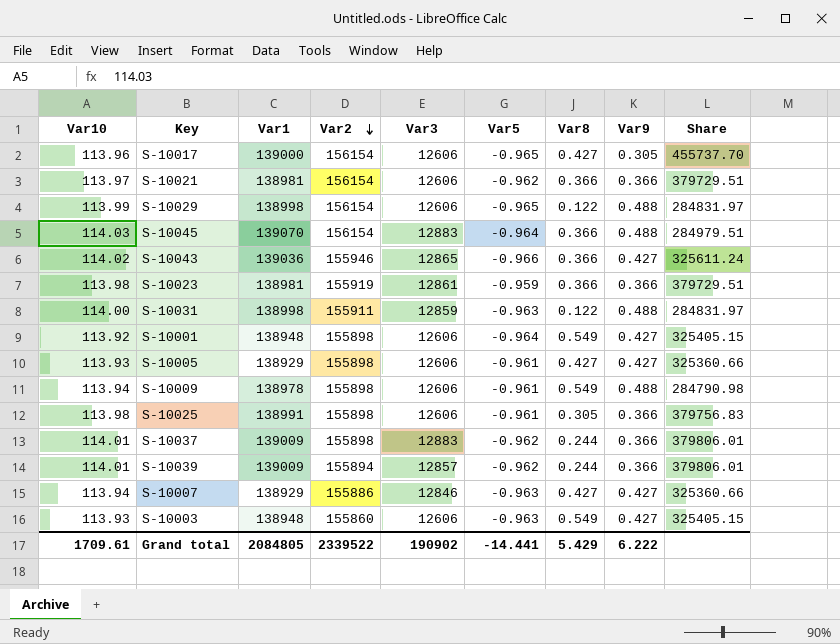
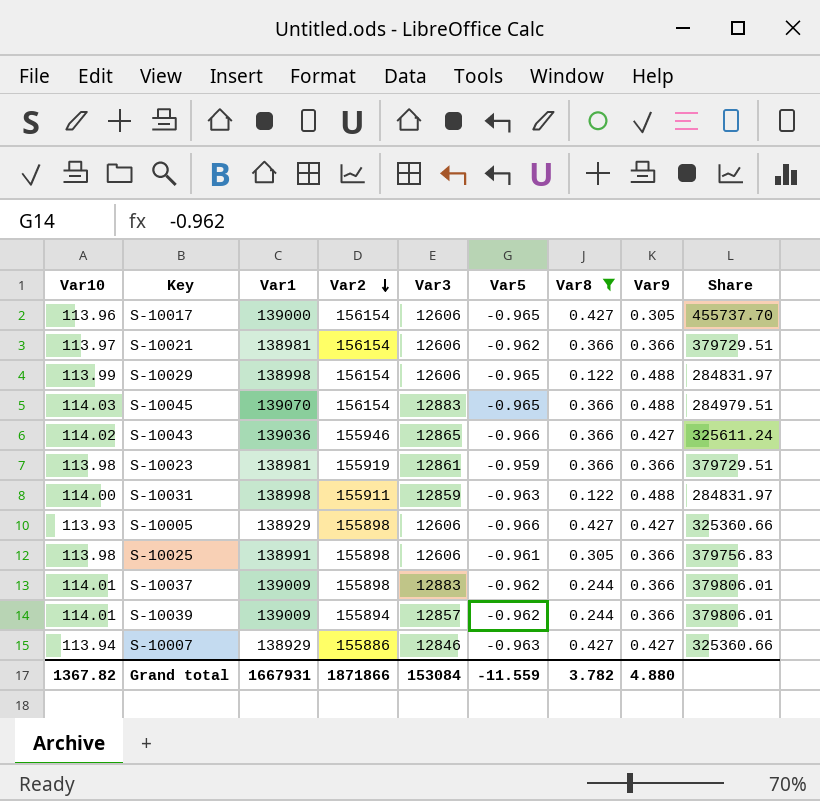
filter: none -> Var8 != 0.549
S-10045 | Var5: -0.964 -> -0.965
S-10005 | Var5: -0.961 -> -0.966
Grand total | Var10: 1709.61 -> 1367.82
Grand total | Var1: 2084805 -> 1667931
Grand total | Var2: 2339522 -> 1871866
Grand total | Var3: 190902 -> 153084
Grand total | Var5: -14.441 -> -11.559
Grand total | Var8: 5.429 -> 3.782
Grand total | Var9: 6.222 -> 4.880

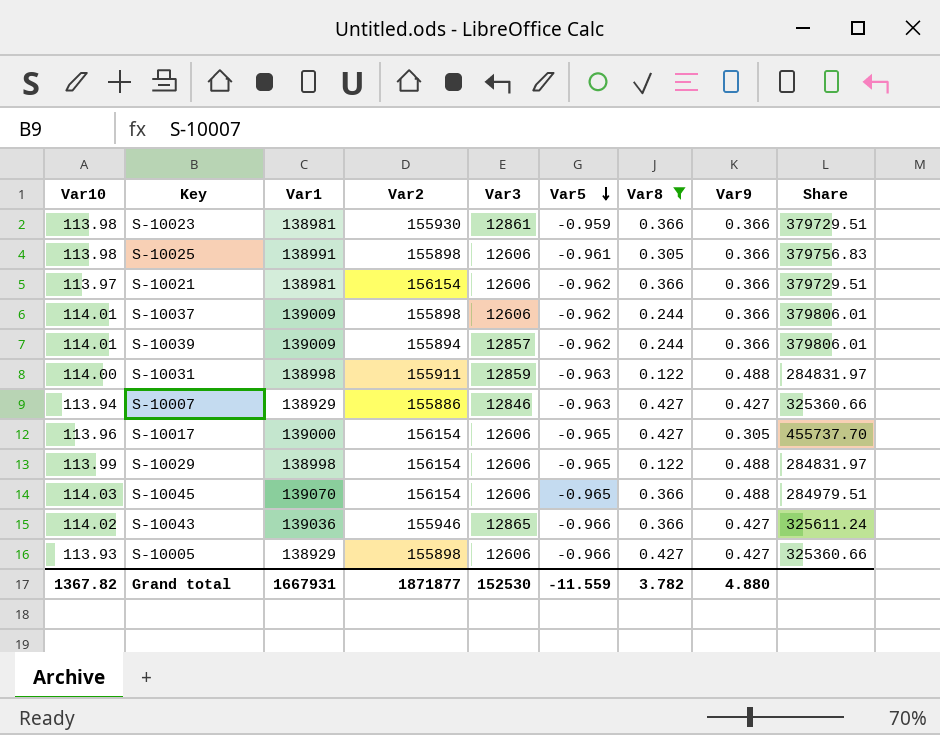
row order: Var2 descending -> Var5 descending
S-10023 | Var2: 155919 -> 155930
S-10037 | Var3: 12883 -> 12606
S-10045 | Var3: 12883 -> 12606
Grand total | Var2: 1871866 -> 1871877
Grand total | Var3: 153084 -> 152530

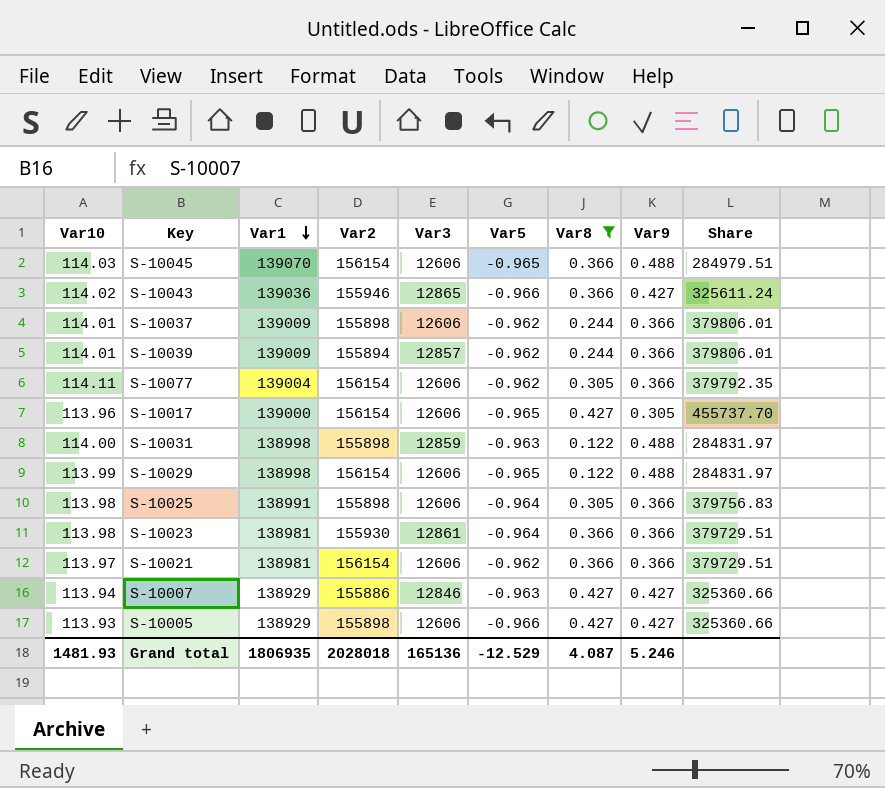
row order: Var5 descending -> Var1 descending
row S-10077: none -> 114.11 | 139004 | 156154 | 12606 | -0.962 | 0.305 | 0.366 | 379792.35
S-10031 | Var2: 155911 -> 155898
S-10025 | Var5: -0.961 -> -0.964
S-10023 | Var5: -0.959 -> -0.964
Grand total | Var10: 1367.82 -> 1481.93
Grand total | Var1: 1667931 -> 1806935
Grand total | Var2: 1871877 -> 2028018
Grand total | Var3: 152530 -> 165136
Grand total | Var5: -11.559 -> -12.529
Grand total | Var8: 3.782 -> 4.087
Grand total | Var9: 4.880 -> 5.246

